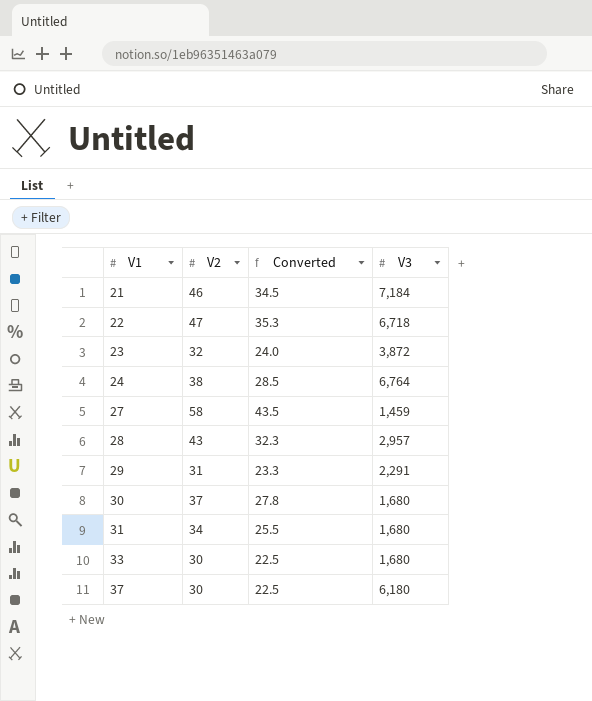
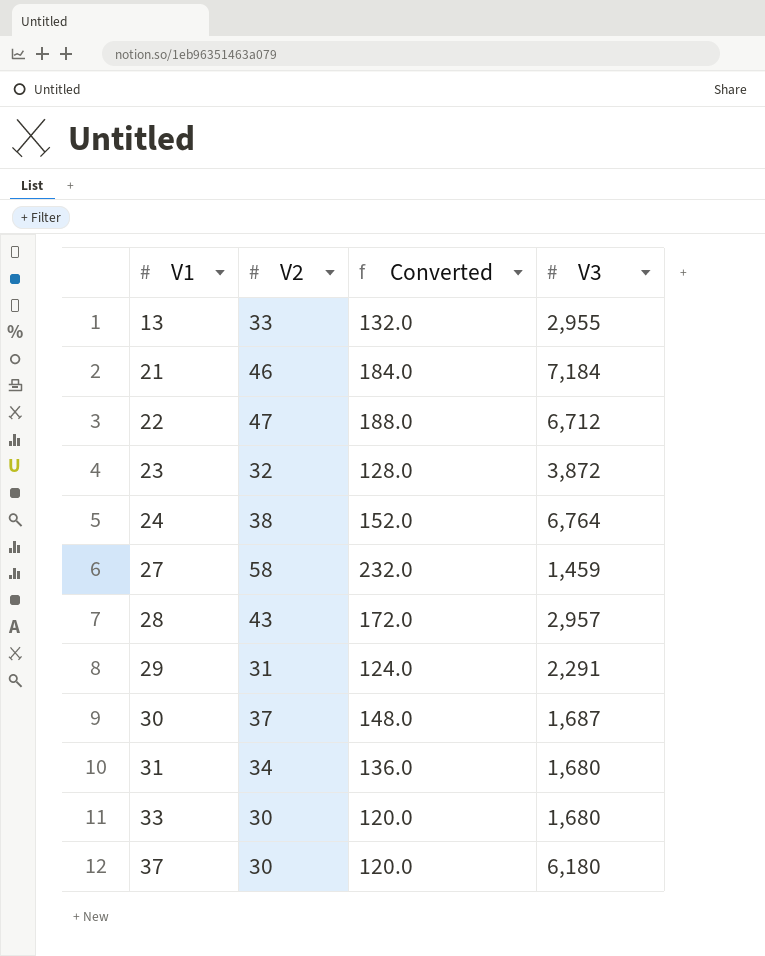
column Converted | formula: [V2] * 0.75 -> [V2] * 4
row 13: none -> 33 | 132.0 | 2,955
22 | V3: 6,718 -> 6,712
30 | V3: 1,680 -> 1,687

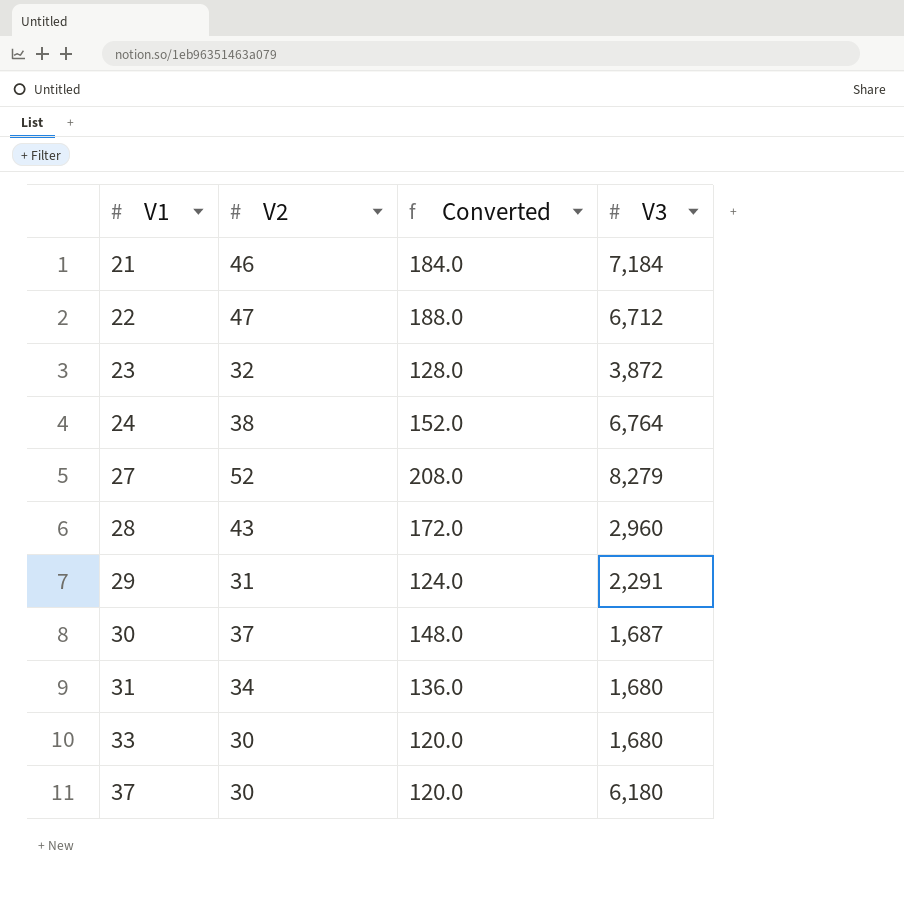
row 13: 33 | 132.0 | 2,955 -> none
27 | V2: 58 -> 52
27 | Converted: 232.0 -> 208.0
27 | V3: 1,459 -> 8,279
28 | V3: 2,957 -> 2,960

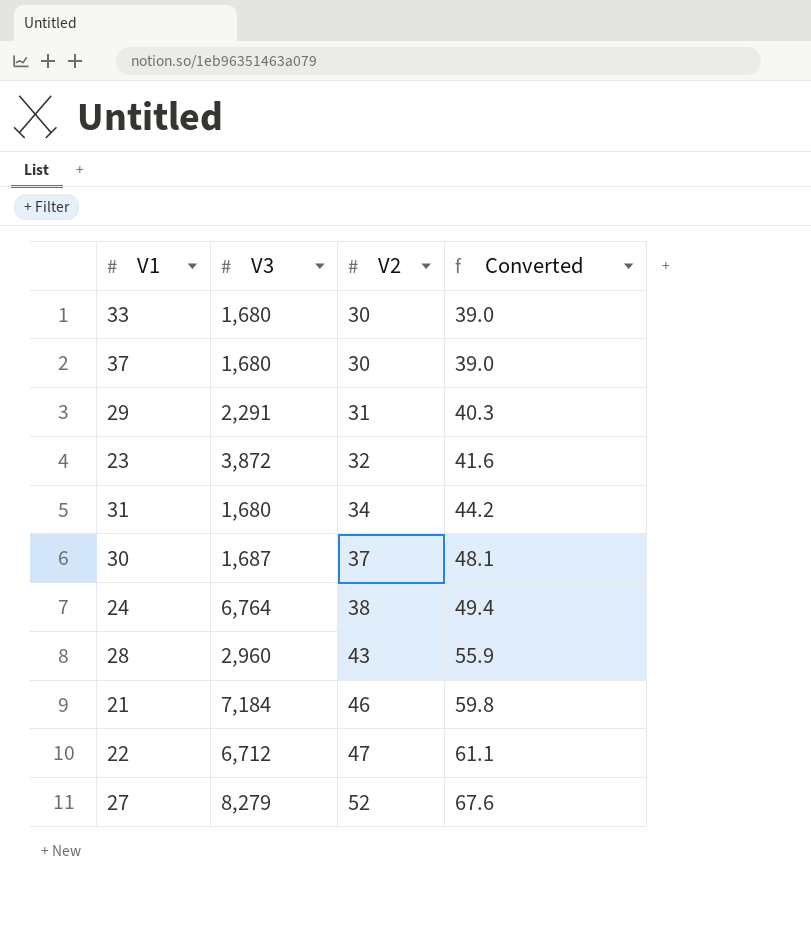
row order: V1 ascending -> V2 ascending
column V3 | position: 4 -> 2
column Converted | formula: [V2] * 4 -> [V2] * 1.3
37 | V3: 6,180 -> 1,680

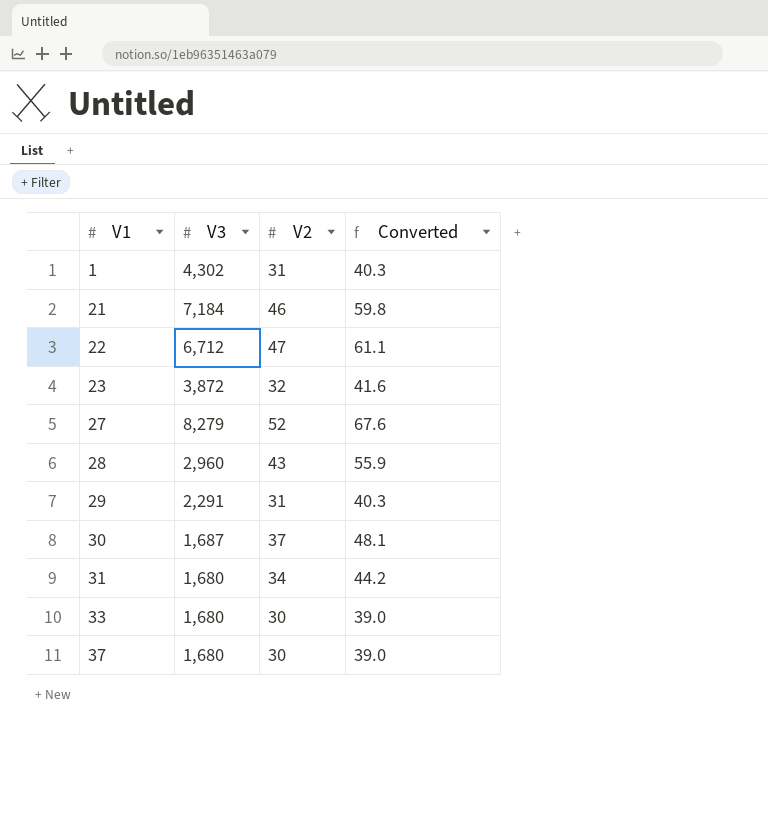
row order: V2 ascending -> V1 ascending
row 24: 6,764 | 38 | 49.4 -> none
row 1: none -> 4,302 | 31 | 40.3

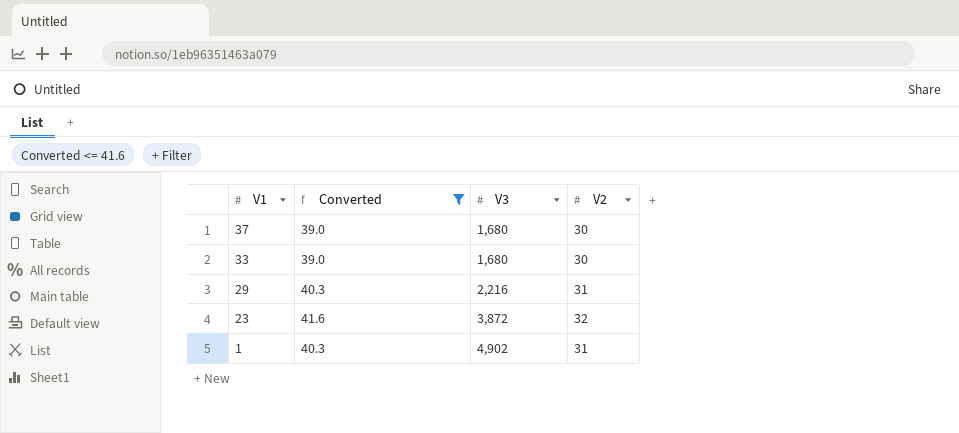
filter: none -> Converted <= 41.6
row order: V1 ascending -> V1 descending
column Converted | position: 4 -> 2
29 | V3: 2,291 -> 2,216
1 | V3: 4,302 -> 4,902

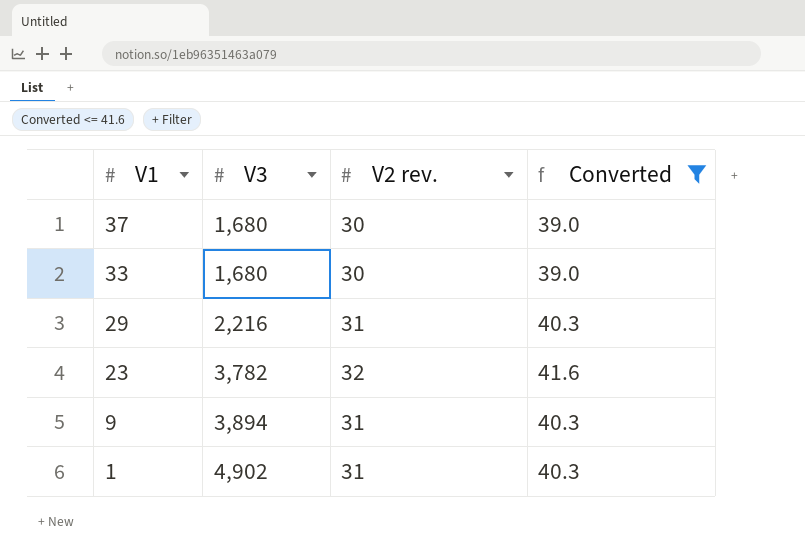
column name: V2 -> V2 rev.
column Converted | position: 2 -> 4
23 | V3: 3,872 -> 3,782
row 9: none -> 3,894 | 31 | 40.3

